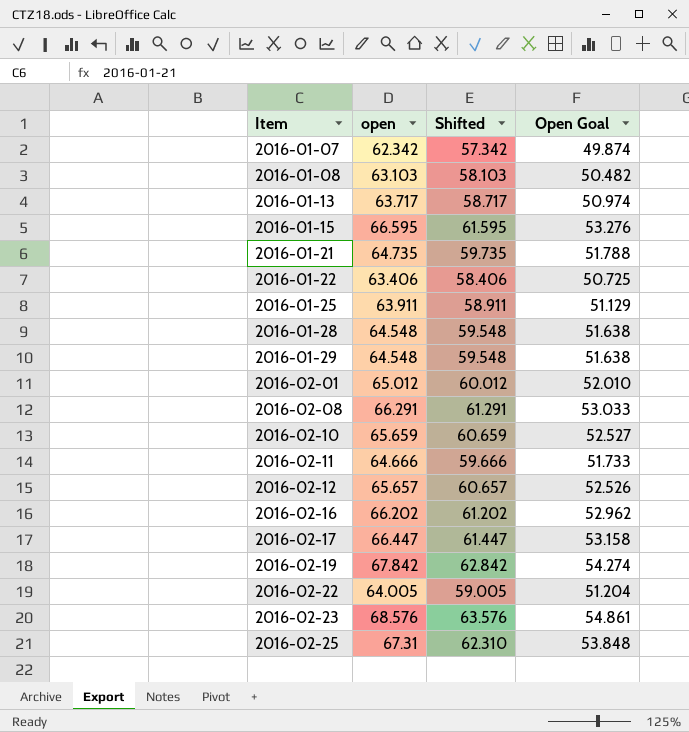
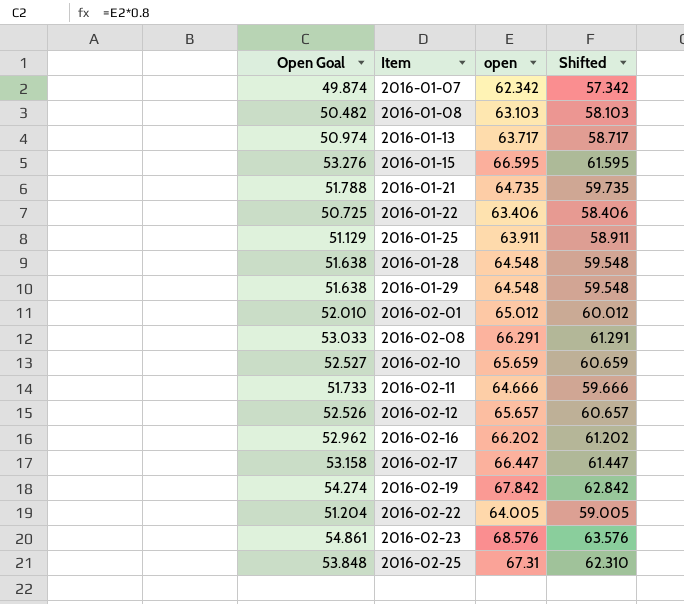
column Open Goal | position: 4 -> 1

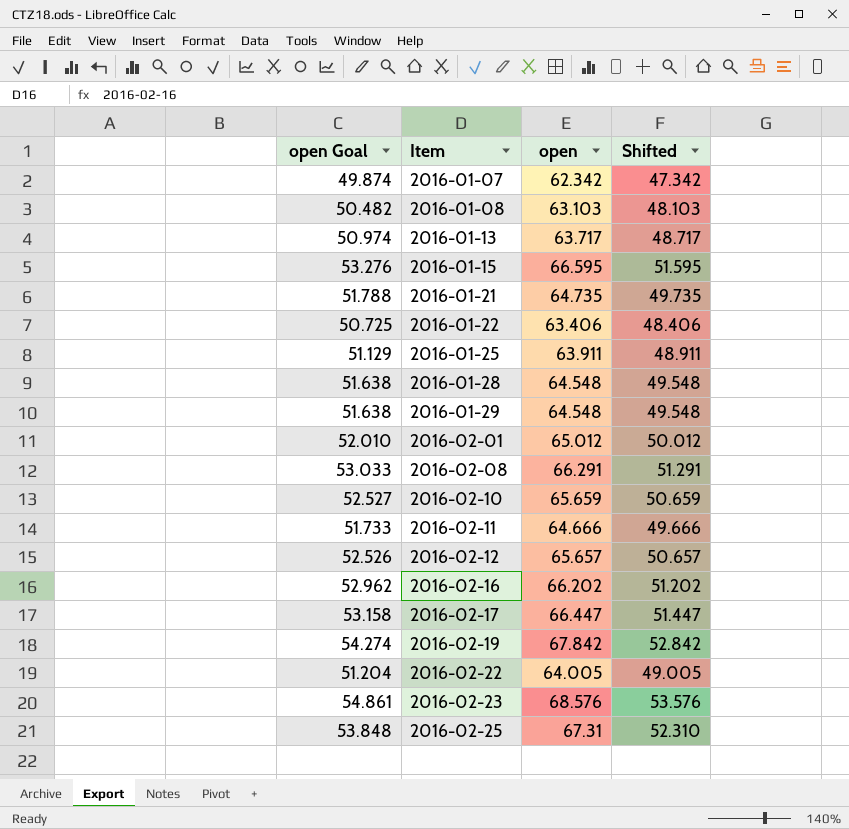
column name: Open Goal -> open Goal
column Shifted | formula: [open] - 5 -> [open] - 15

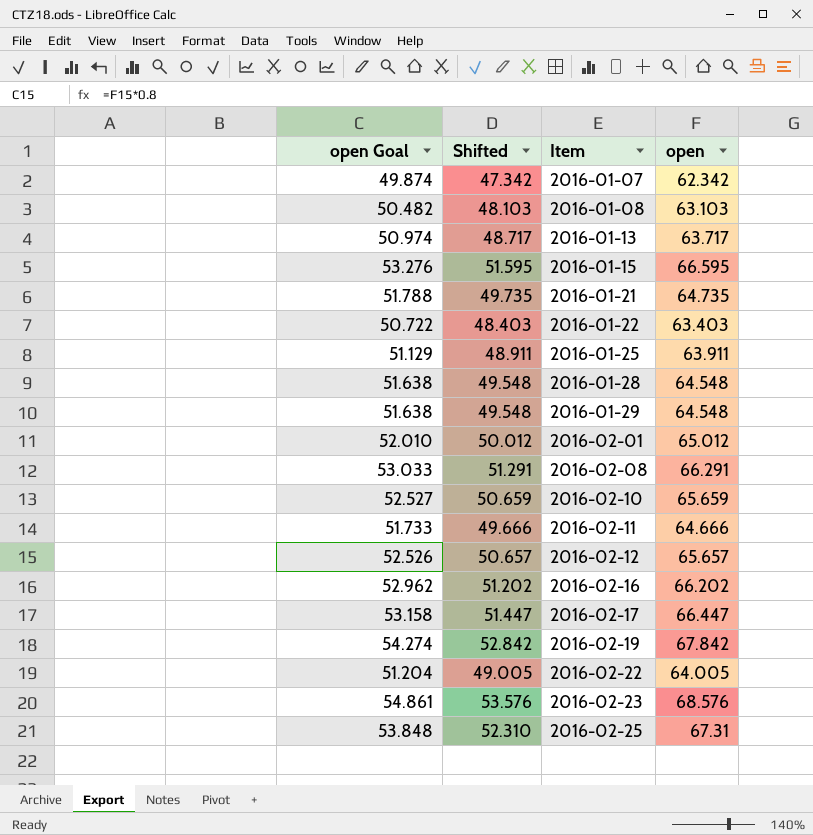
column Shifted | position: 4 -> 2
2016-01-22 | open Goal: 50.725 -> 50.722
2016-01-22 | Shifted: 48.406 -> 48.403
2016-01-22 | open: 63.406 -> 63.403

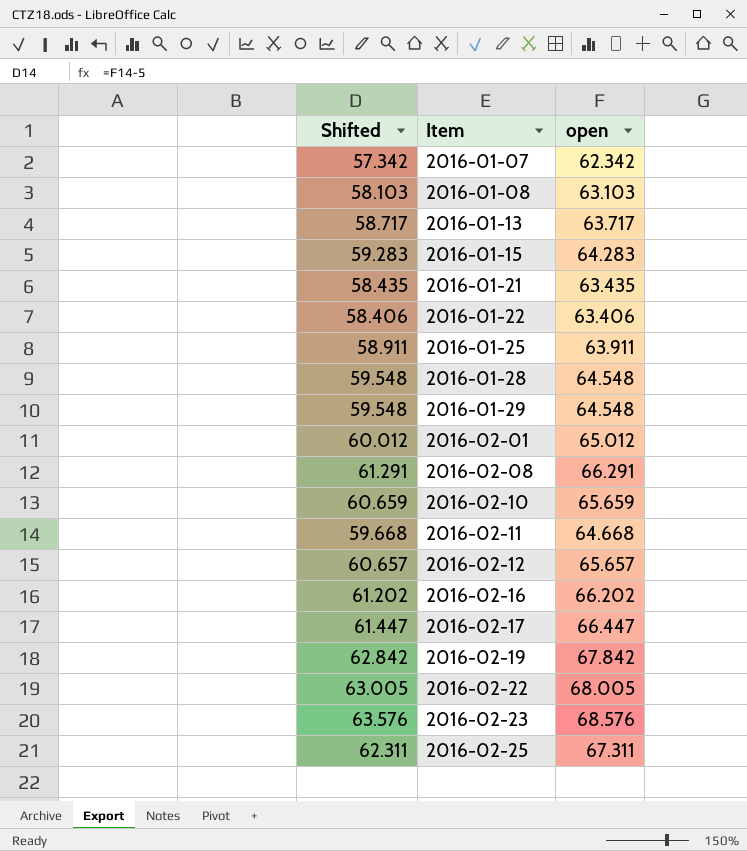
column open Goal | formula: [open] * 0.8 -> none
column Shifted | formula: [open] - 15 -> [open] - 5
2016-01-15 | open: 66.595 -> 64.283
2016-01-21 | open: 64.735 -> 63.435
2016-01-22 | open: 63.403 -> 63.406
2016-02-11 | open: 64.666 -> 64.668
2016-02-22 | open: 64.005 -> 68.005
2016-02-25 | open: 67.31 -> 67.311

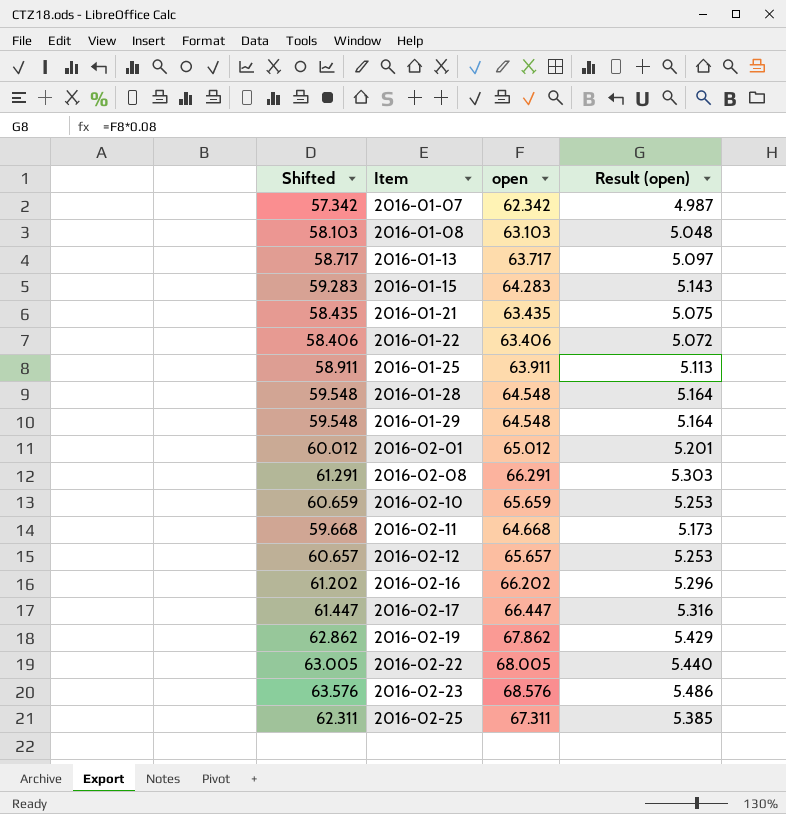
column Result (open) | formula: none -> [open] * 0.08
2016-02-19 | Shifted: 62.842 -> 62.862
2016-02-19 | open: 67.842 -> 67.862

